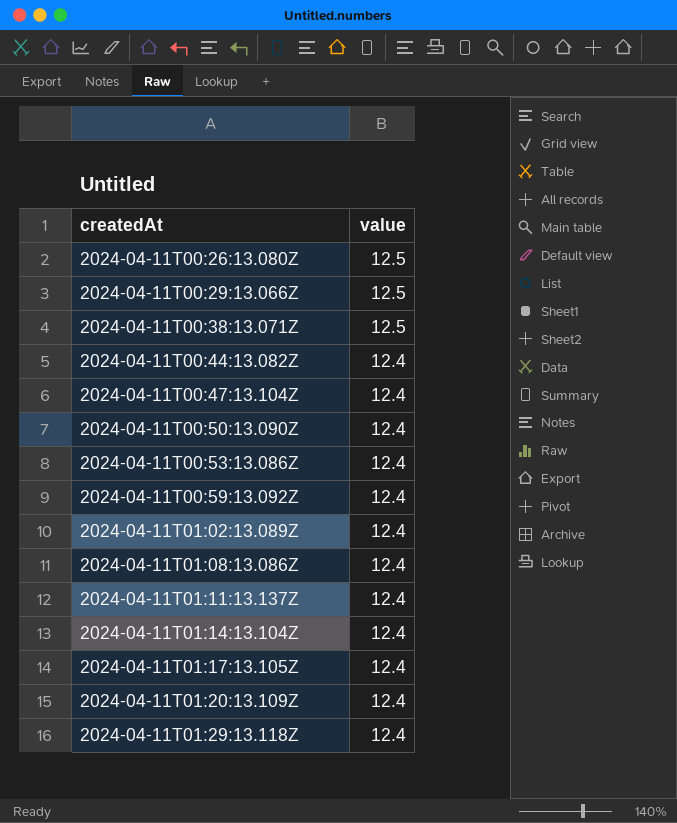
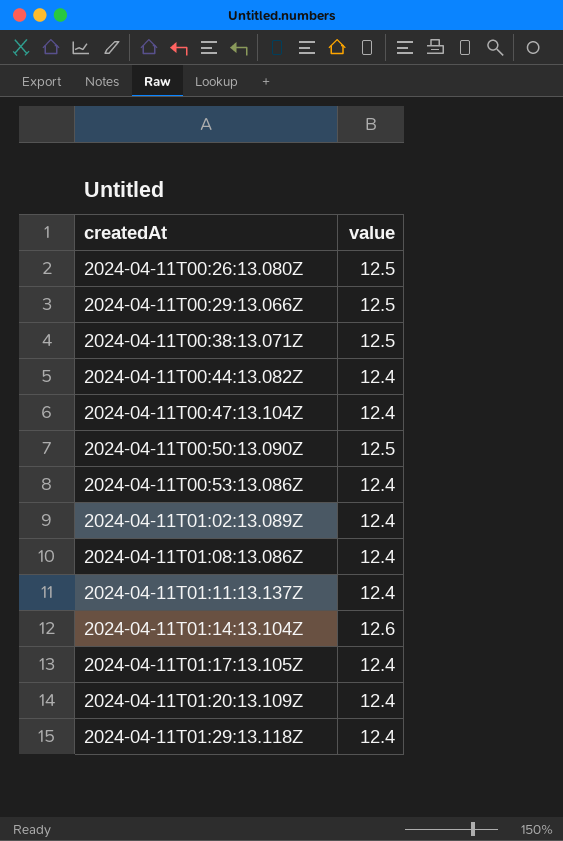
row 2024-04-11T00:59:13.092Z: 12.4 -> none
2024-04-11T00:50:13.090Z | value: 12.4 -> 12.5
2024-04-11T01:14:13.104Z | value: 12.4 -> 12.6

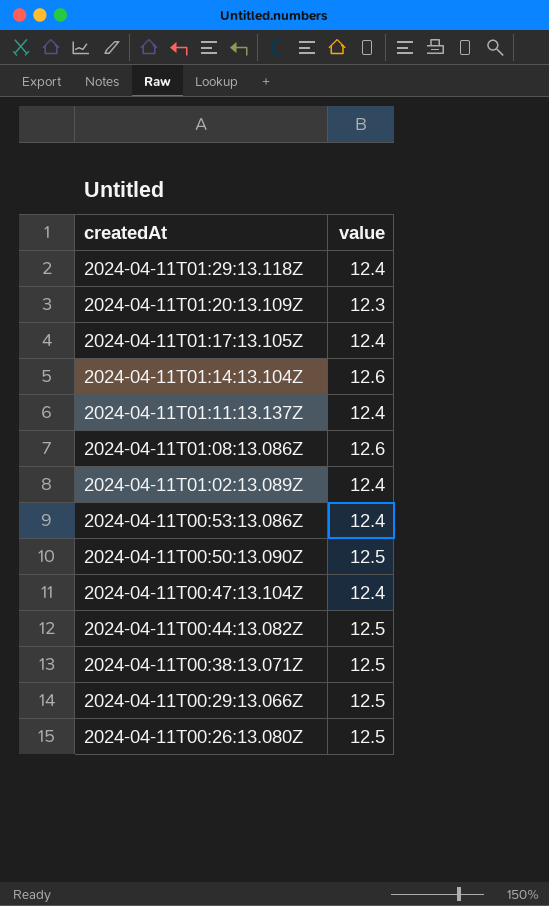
row order: createdAt ascending -> createdAt descending
2024-04-11T01:20:13.109Z | value: 12.4 -> 12.3
2024-04-11T01:08:13.086Z | value: 12.4 -> 12.6
2024-04-11T00:44:13.082Z | value: 12.4 -> 12.5

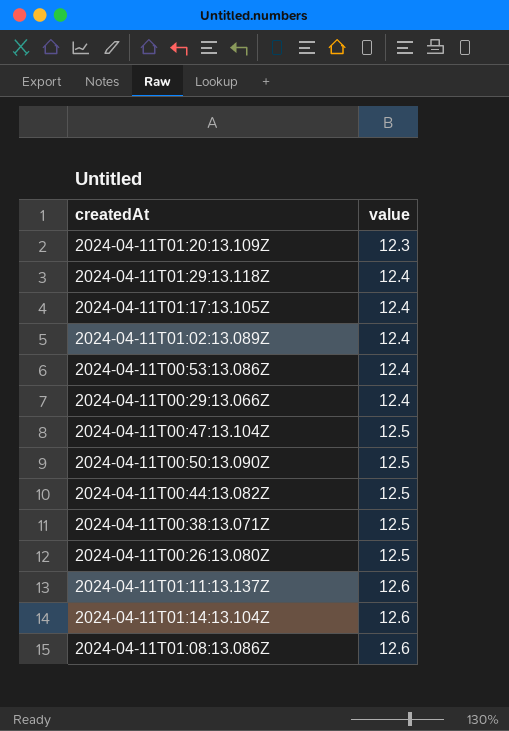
row order: createdAt descending -> value ascending
2024-04-11T00:29:13.066Z | value: 12.5 -> 12.4
2024-04-11T00:47:13.104Z | value: 12.4 -> 12.5
2024-04-11T01:11:13.137Z | value: 12.4 -> 12.6

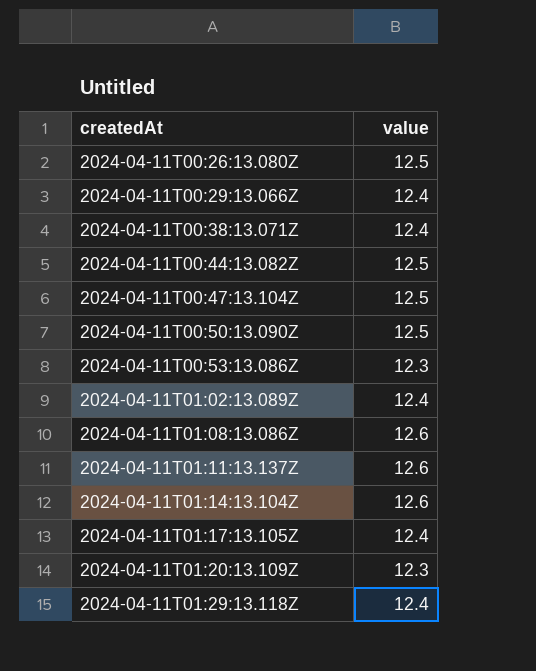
row order: value ascending -> createdAt ascending
2024-04-11T00:38:13.071Z | value: 12.5 -> 12.4
2024-04-11T00:53:13.086Z | value: 12.4 -> 12.3

